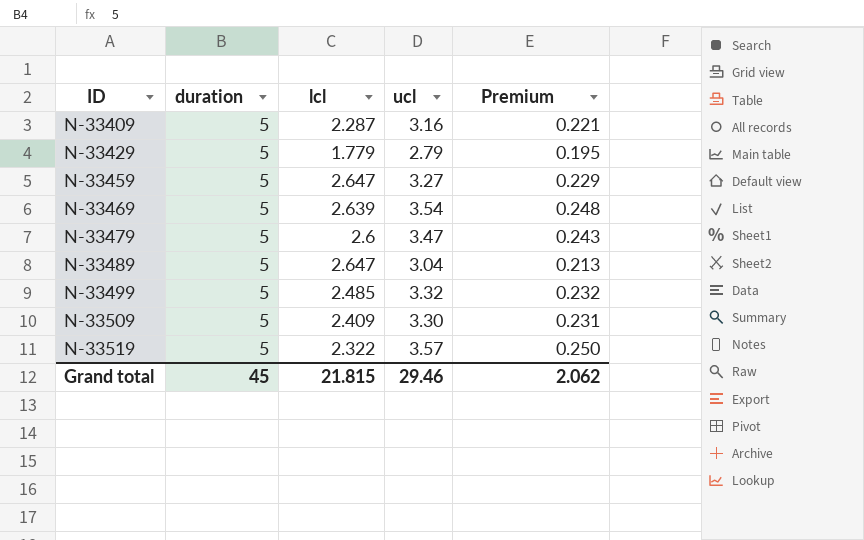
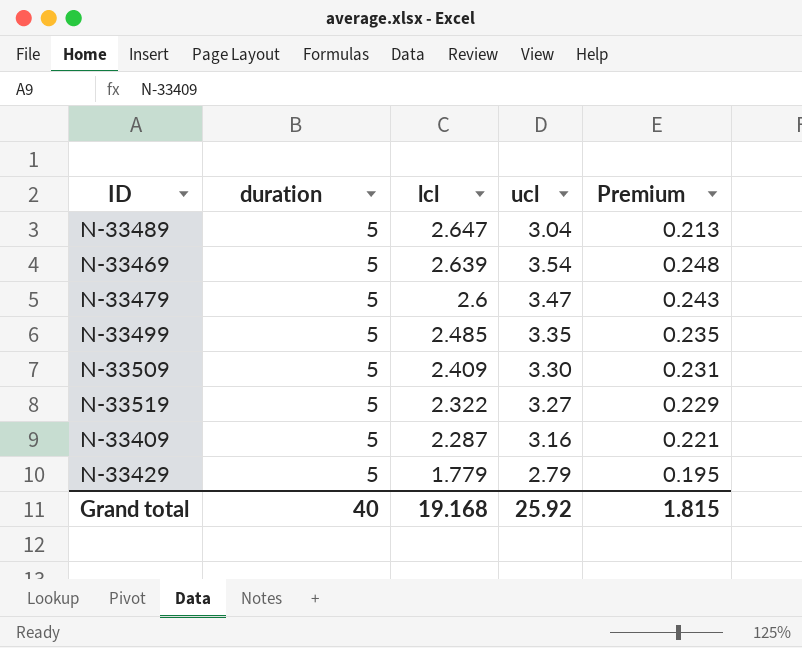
row order: ID ascending -> lcl descending
row N-33459: 5 | 2.647 | 3.27 | 0.229 -> none
N-33499 | ucl: 3.32 -> 3.35
N-33499 | Premium: 0.232 -> 0.235
N-33519 | ucl: 3.57 -> 3.27
N-33519 | Premium: 0.250 -> 0.229
Grand total | duration: 45 -> 40
Grand total | lcl: 21.815 -> 19.168
Grand total | ucl: 29.46 -> 25.92
Grand total | Premium: 2.062 -> 1.815

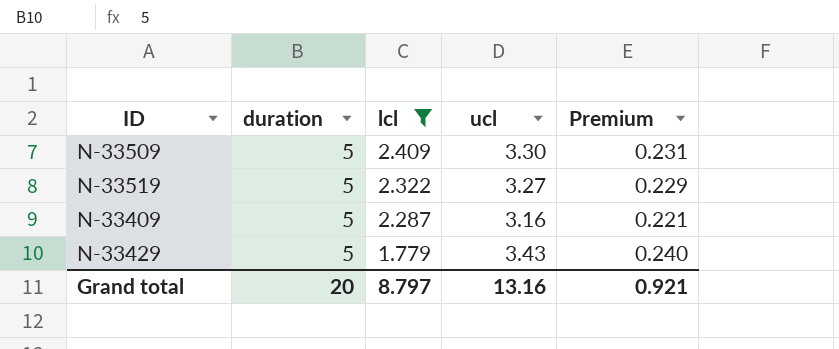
filter: none -> lcl <= 2.409
N-33429 | ucl: 2.79 -> 3.43
N-33429 | Premium: 0.195 -> 0.240
Grand total | duration: 40 -> 20
Grand total | lcl: 19.168 -> 8.797
Grand total | ucl: 25.92 -> 13.16
Grand total | Premium: 1.815 -> 0.921

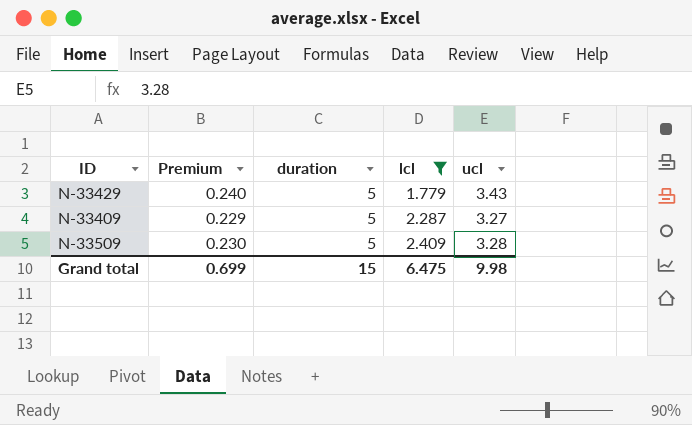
row order: lcl descending -> lcl ascending
column Premium | position: 5 -> 2
row N-33519: 5 | 2.322 | 3.27 | 0.229 -> none
N-33409 | Premium: 0.221 -> 0.229
N-33409 | ucl: 3.16 -> 3.27
N-33509 | Premium: 0.231 -> 0.230
N-33509 | ucl: 3.30 -> 3.28
Grand total | Premium: 0.921 -> 0.699
Grand total | duration: 20 -> 15
Grand total | lcl: 8.797 -> 6.475
Grand total | ucl: 13.16 -> 9.98

